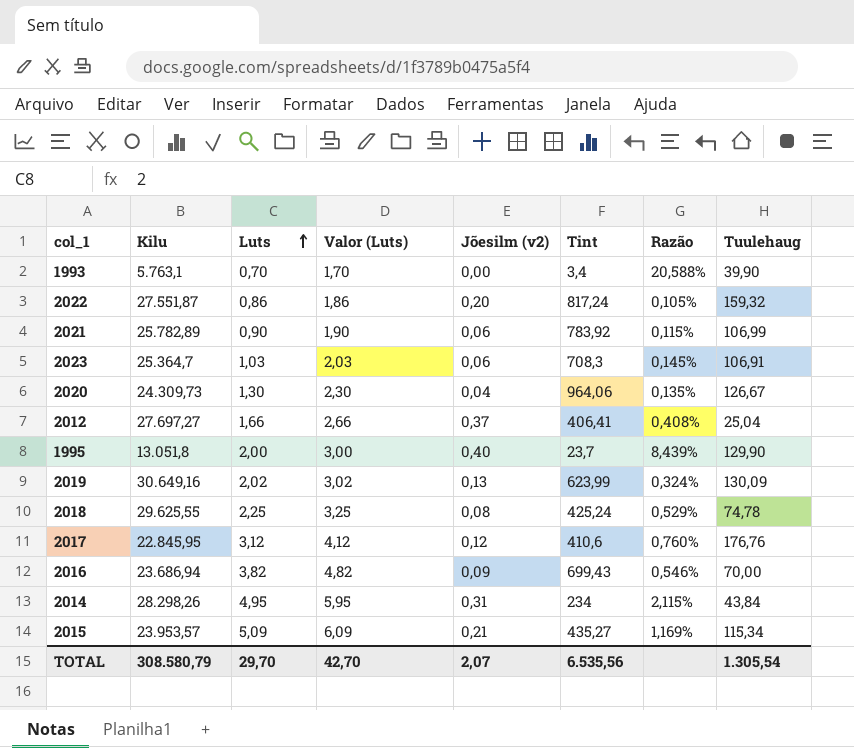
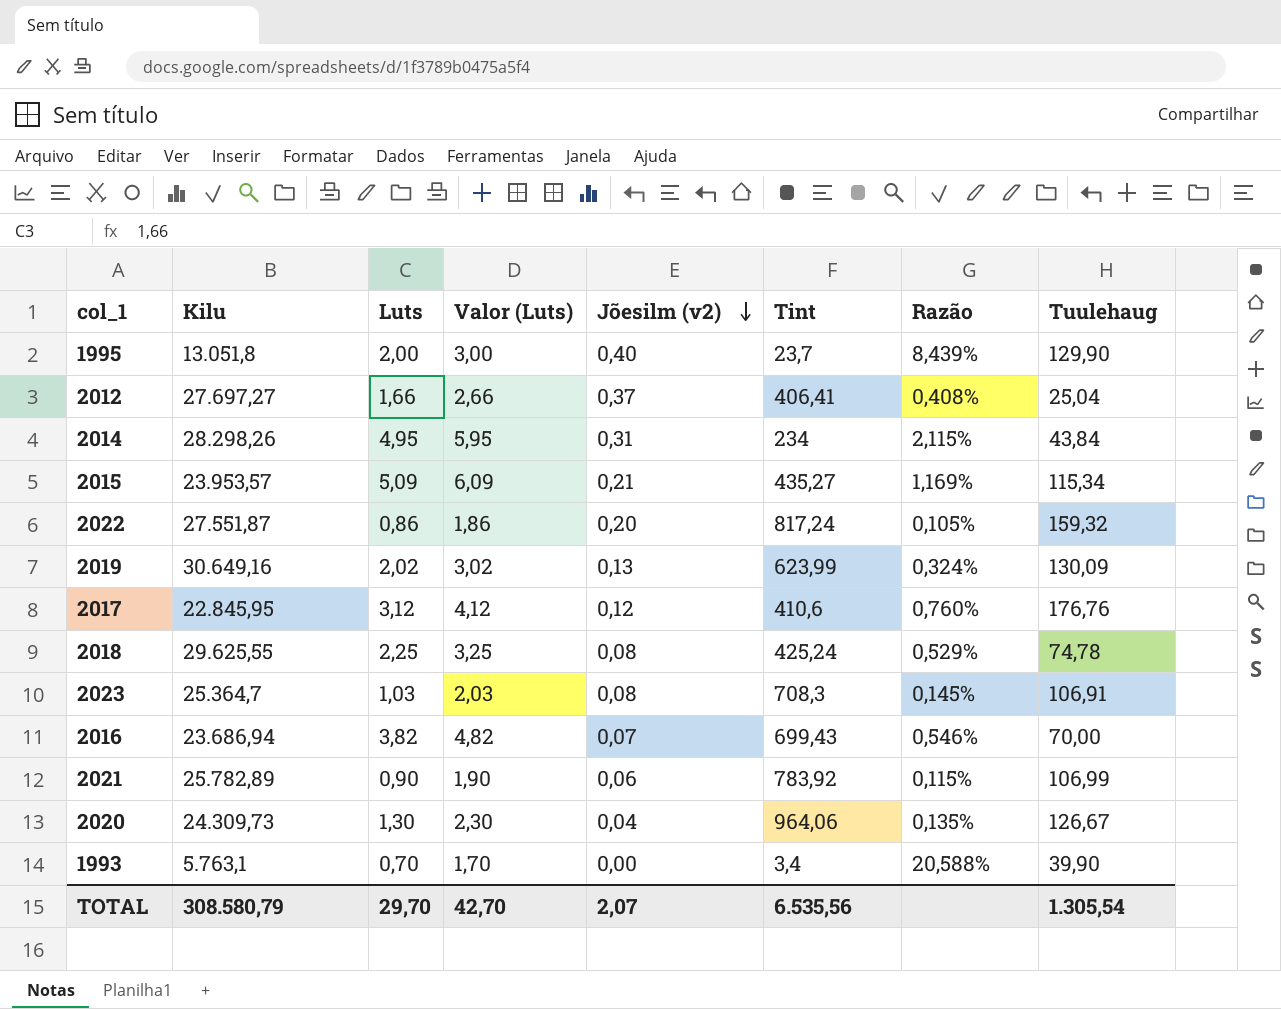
row order: Luts ascending -> Jõesilm (v2) descending
2023 | Jõesilm (v2): 0,06 -> 0,08
2016 | Jõesilm (v2): 0,09 -> 0,07

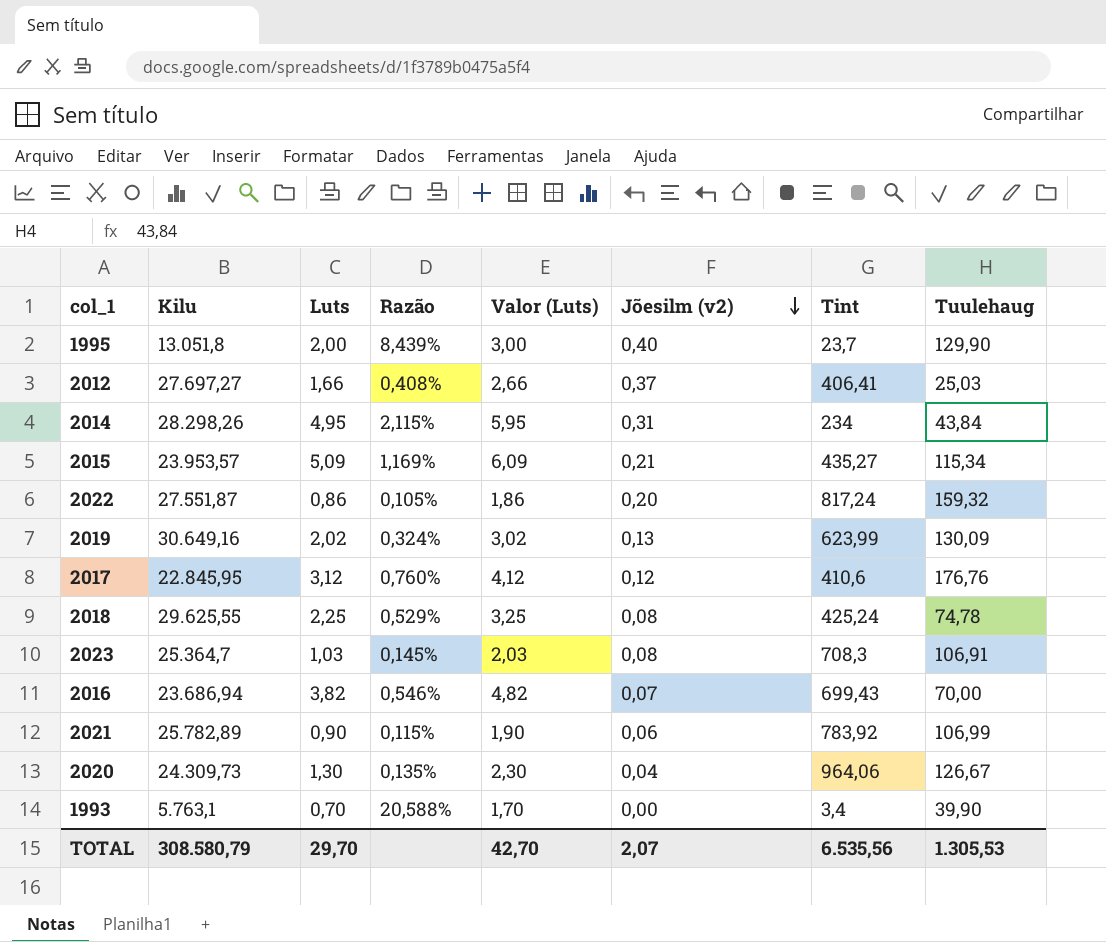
column Razão | position: 7 -> 4
2012 | Tuulehaug: 25,04 -> 25,03
TOTAL | Tuulehaug: 1.305,54 -> 1.305,53

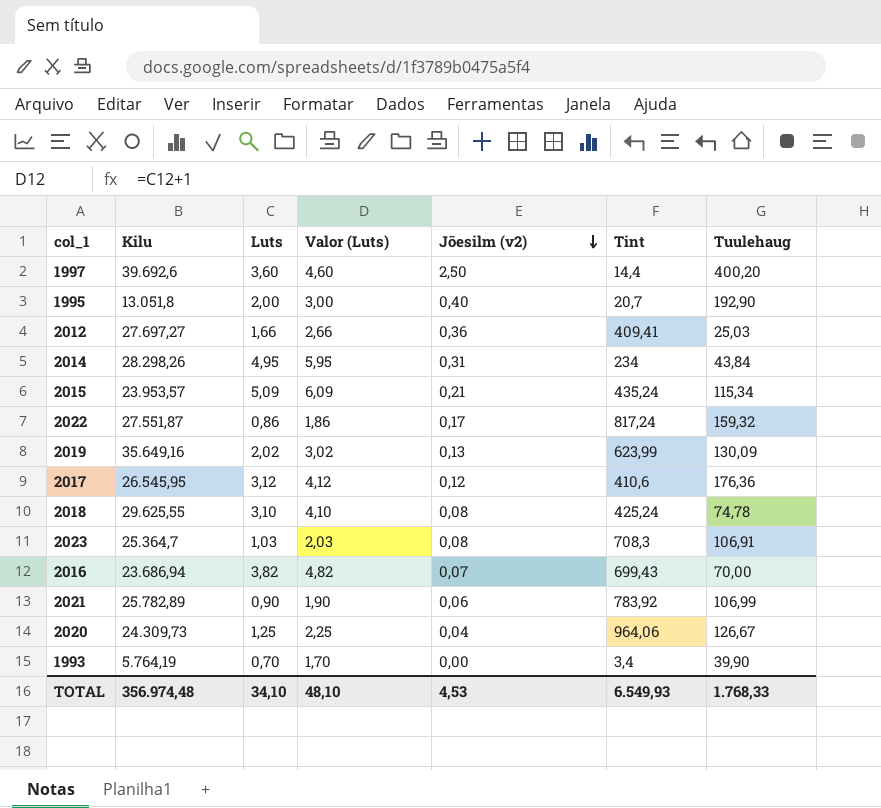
column Razão | formula: [Luts] / [Tint] -> none
row 1997: none -> 39.692,6 | 3,60 | 4,60 | 2,50 | 14,4 | 400,20
1995 | Tint: 23,7 -> 20,7
1995 | Tuulehaug: 129,90 -> 192,90
2012 | Jõesilm (v2): 0,37 -> 0,36
2012 | Tint: 406,41 -> 409,41
2015 | Tint: 435,27 -> 435,24
2022 | Jõesilm (v2): 0,20 -> 0,17
2019 | Kilu: 30.649,16 -> 35.649,16
2017 | Kilu: 22.845,95 -> 26.545,95
2017 | Tuulehaug: 176,76 -> 176,36
2018 | Luts: 2,25 -> 3,10
2018 | Valor (Luts): 3,25 -> 4,10
2020 | Luts: 1,30 -> 1,25
2020 | Valor (Luts): 2,30 -> 2,25
1993 | Kilu: 5.763,1 -> 5.764,19
TOTAL | Kilu: 308.580,79 -> 356.974,48
TOTAL | Luts: 29,70 -> 34,10
TOTAL | Valor (Luts): 42,70 -> 48,10
TOTAL | Jõesilm (v2): 2,07 -> 4,53
TOTAL | Tint: 6.535,56 -> 6.549,93
TOTAL | Tuulehaug: 1.305,53 -> 1.768,33

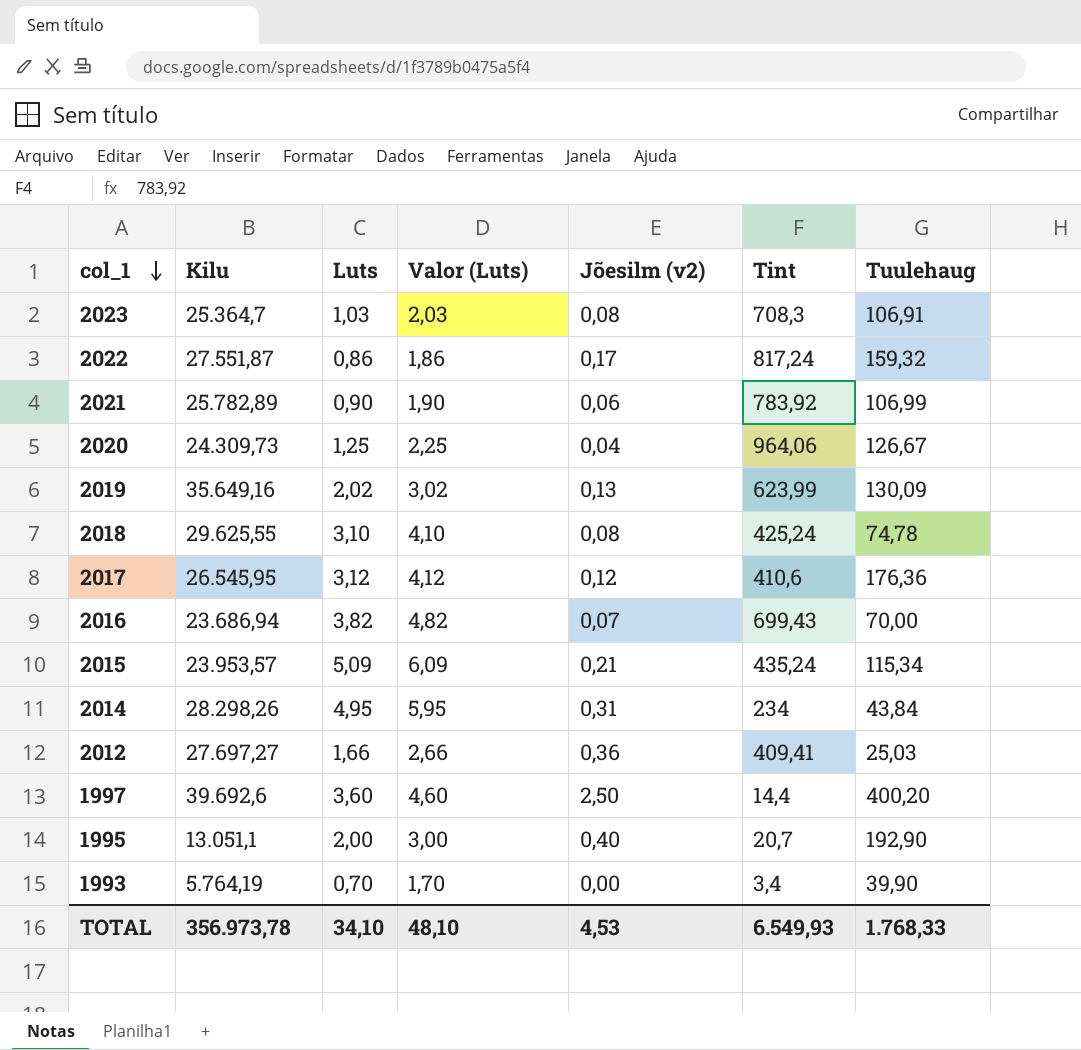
row order: Jõesilm (v2) descending -> col_1 descending
1995 | Kilu: 13.051,8 -> 13.051,1
TOTAL | Kilu: 356.974,48 -> 356.973,78

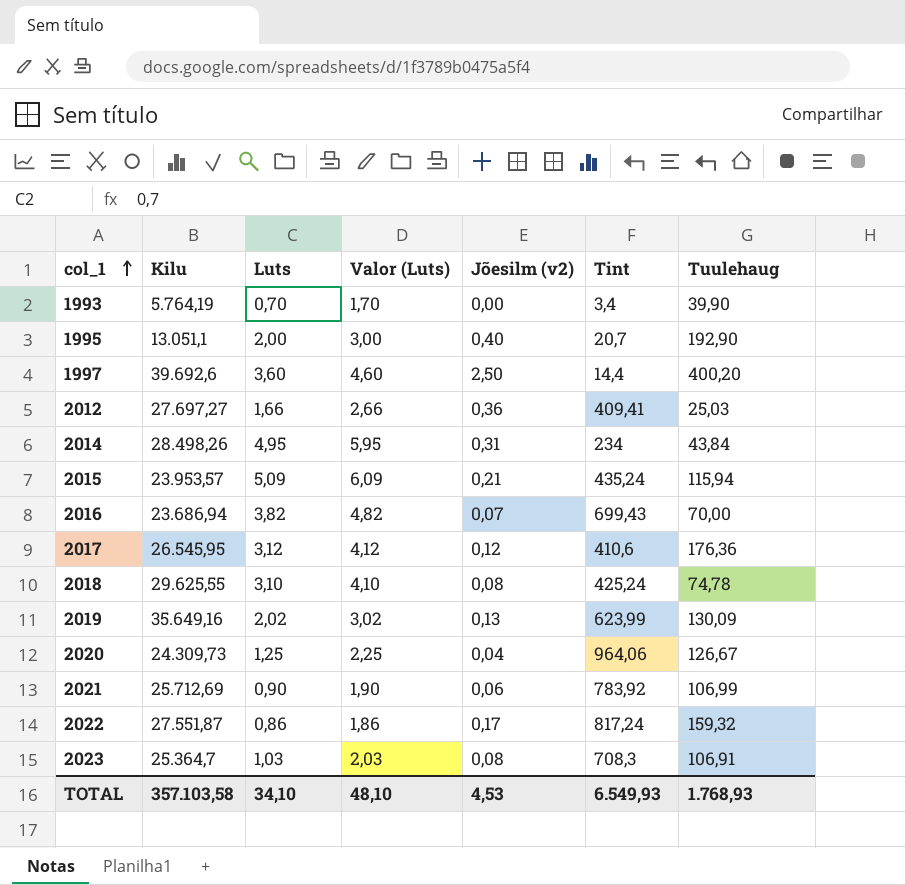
row order: col_1 descending -> col_1 ascending
2014 | Kilu: 28.298,26 -> 28.498,26
2015 | Tuulehaug: 115,34 -> 115,94
2021 | Kilu: 25.782,89 -> 25.712,69
TOTAL | Kilu: 356.973,78 -> 357.103,58
TOTAL | Tuulehaug: 1.768,33 -> 1.768,93

